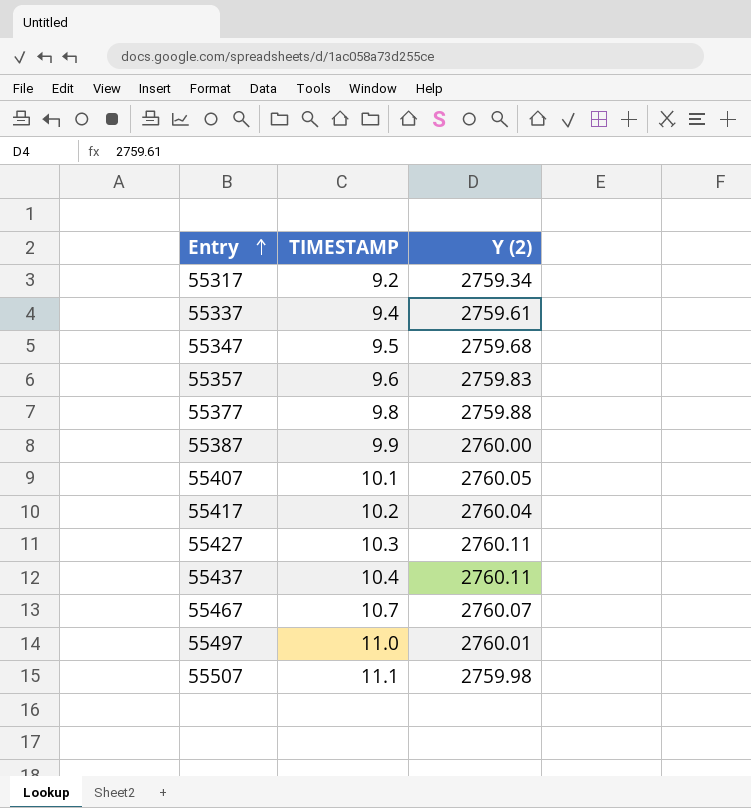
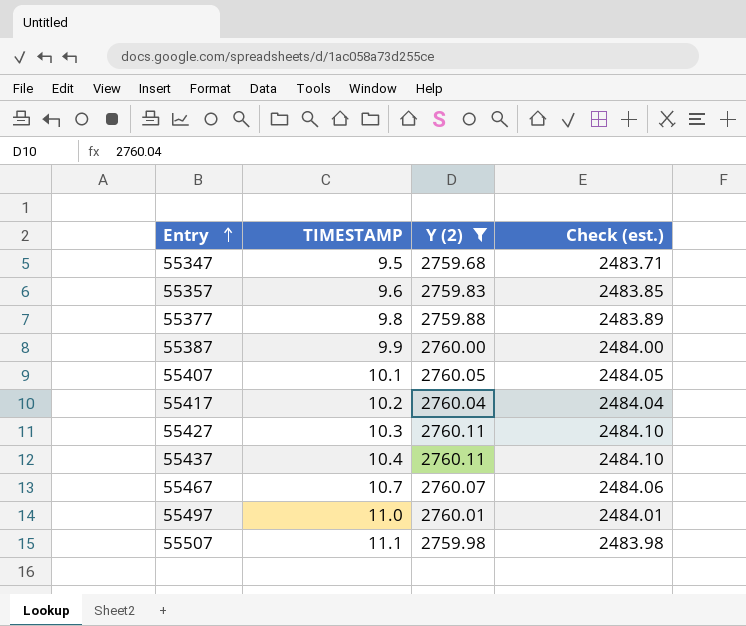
filter: none -> Y (2) >= 2759.68
column Check (est.) | formula: none -> [Y (2)] * 0.9

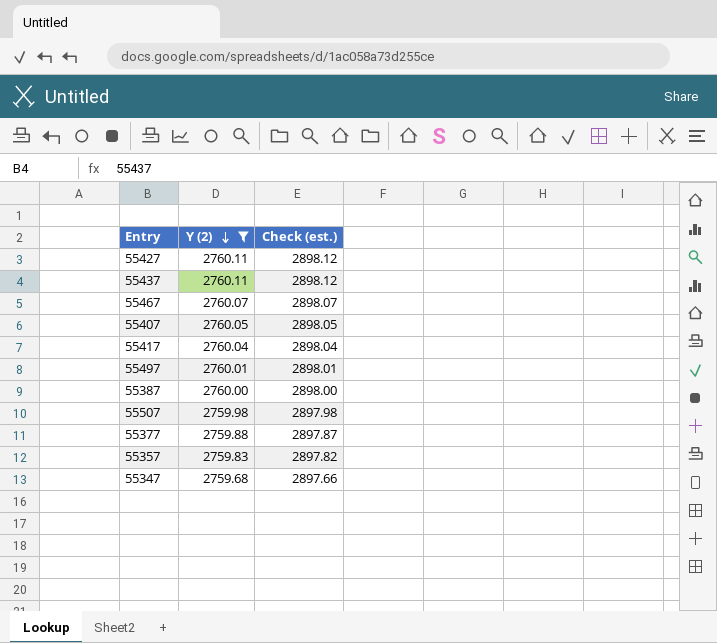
row order: Entry ascending -> Y (2) descending
column TIMESTAMP | position: 2 -> none
column Check (est.) | formula: [Y (2)] * 0.9 -> [Y (2)] * 1.05

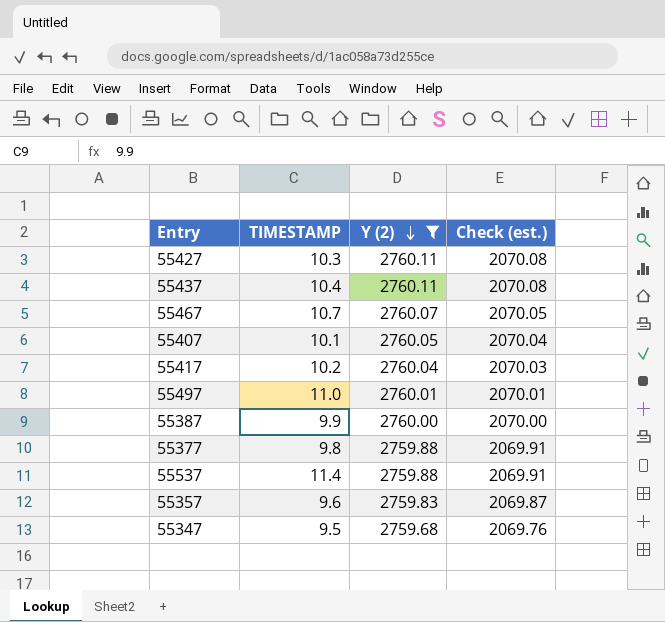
column TIMESTAMP | position: none -> 2
column Check (est.) | formula: [Y (2)] * 1.05 -> [Y (2)] * 0.75
row 55507: 2759.98 | 2897.98 -> none
row 55537: none -> 11.4 | 2759.88 | 2069.91

